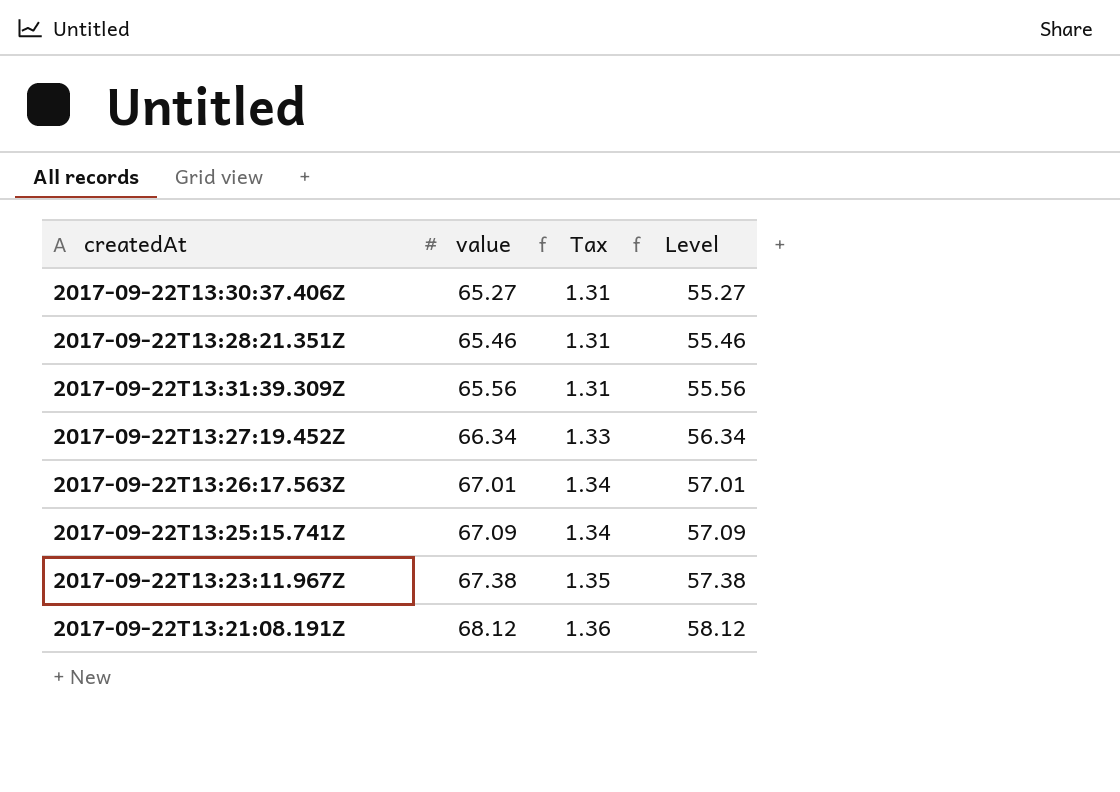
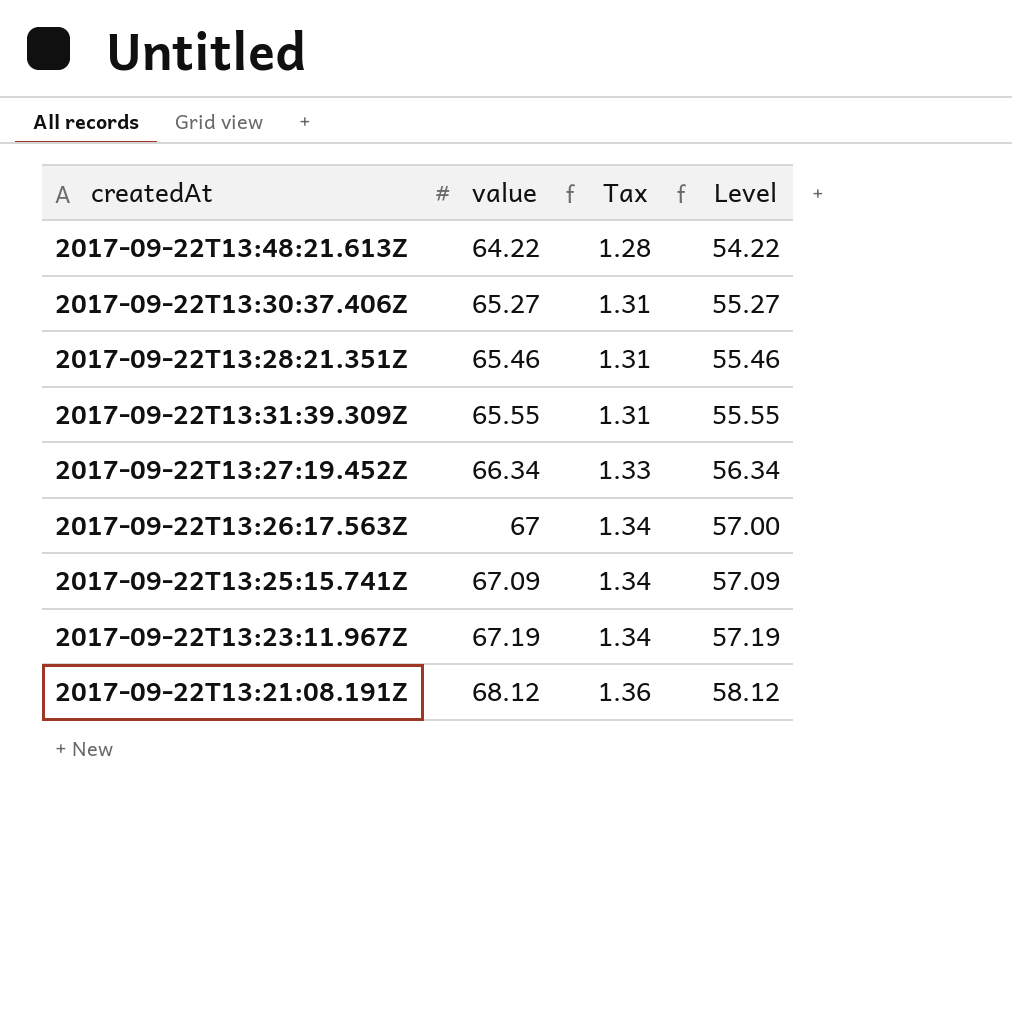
row 2017-09-22T13:48:21.613Z: none -> 64.22 | 1.28 | 54.22
2017-09-22T13:31:39.309Z | value: 65.56 -> 65.55
2017-09-22T13:31:39.309Z | Level: 55.56 -> 55.55
2017-09-22T13:26:17.563Z | value: 67.01 -> 67
2017-09-22T13:26:17.563Z | Level: 57.01 -> 57.00
2017-09-22T13:23:11.967Z | value: 67.38 -> 67.19
2017-09-22T13:23:11.967Z | Tax: 1.35 -> 1.34
2017-09-22T13:23:11.967Z | Level: 57.38 -> 57.19

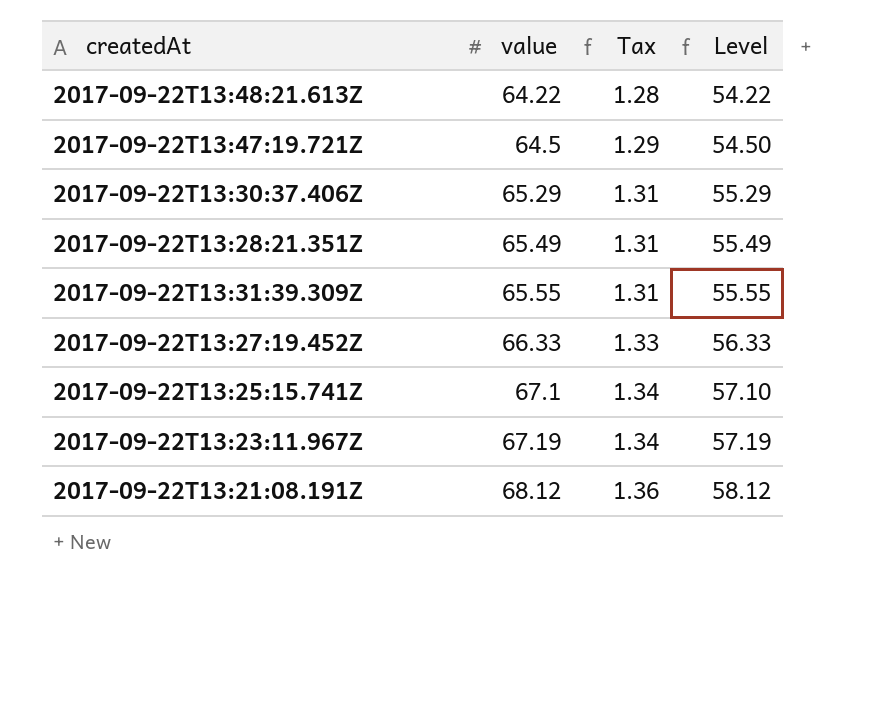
row 2017-09-22T13:26:17.563Z: 67 | 1.34 | 57.00 -> none
row 2017-09-22T13:47:19.721Z: none -> 64.5 | 1.29 | 54.50
2017-09-22T13:30:37.406Z | value: 65.27 -> 65.29
2017-09-22T13:30:37.406Z | Level: 55.27 -> 55.29
2017-09-22T13:28:21.351Z | value: 65.46 -> 65.49
2017-09-22T13:28:21.351Z | Level: 55.46 -> 55.49
2017-09-22T13:27:19.452Z | value: 66.34 -> 66.33
2017-09-22T13:27:19.452Z | Level: 56.34 -> 56.33
2017-09-22T13:25:15.741Z | value: 67.09 -> 67.1
2017-09-22T13:25:15.741Z | Level: 57.09 -> 57.10

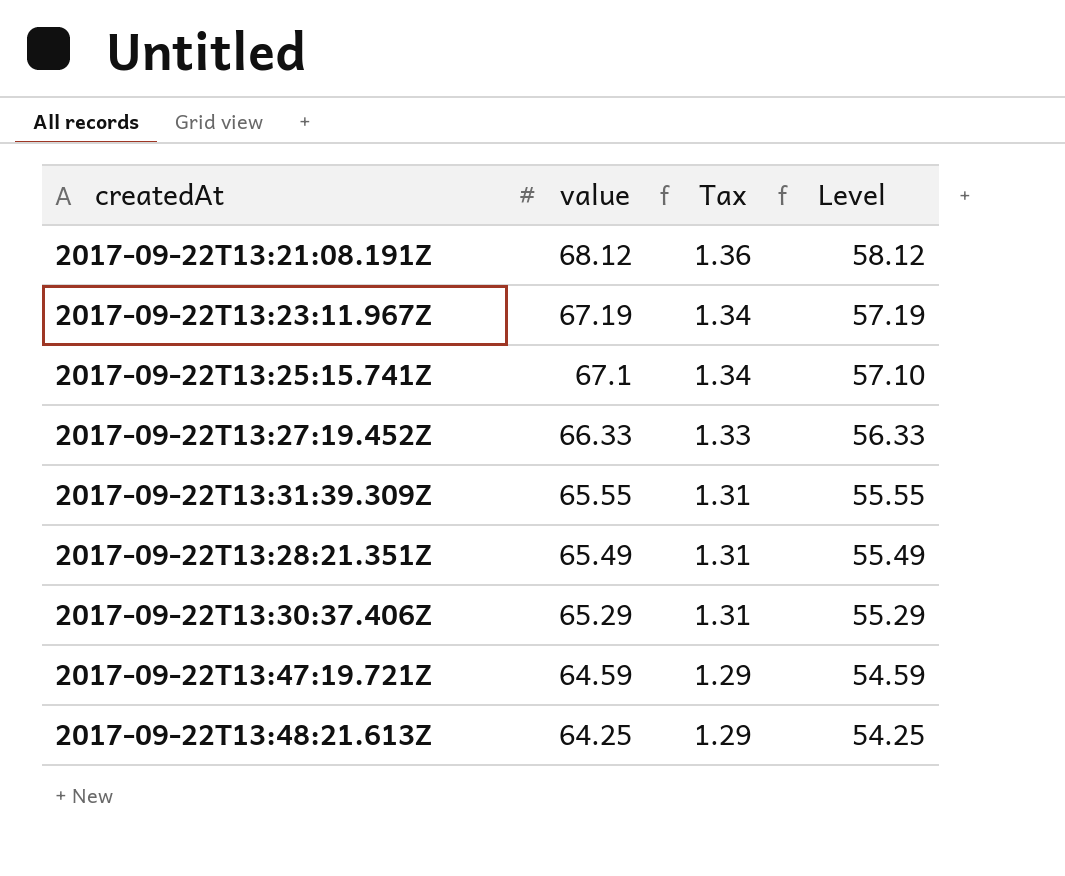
row order: value ascending -> value descending
2017-09-22T13:47:19.721Z | value: 64.5 -> 64.59
2017-09-22T13:47:19.721Z | Level: 54.50 -> 54.59
2017-09-22T13:48:21.613Z | value: 64.22 -> 64.25
2017-09-22T13:48:21.613Z | Tax: 1.28 -> 1.29
2017-09-22T13:48:21.613Z | Level: 54.22 -> 54.25

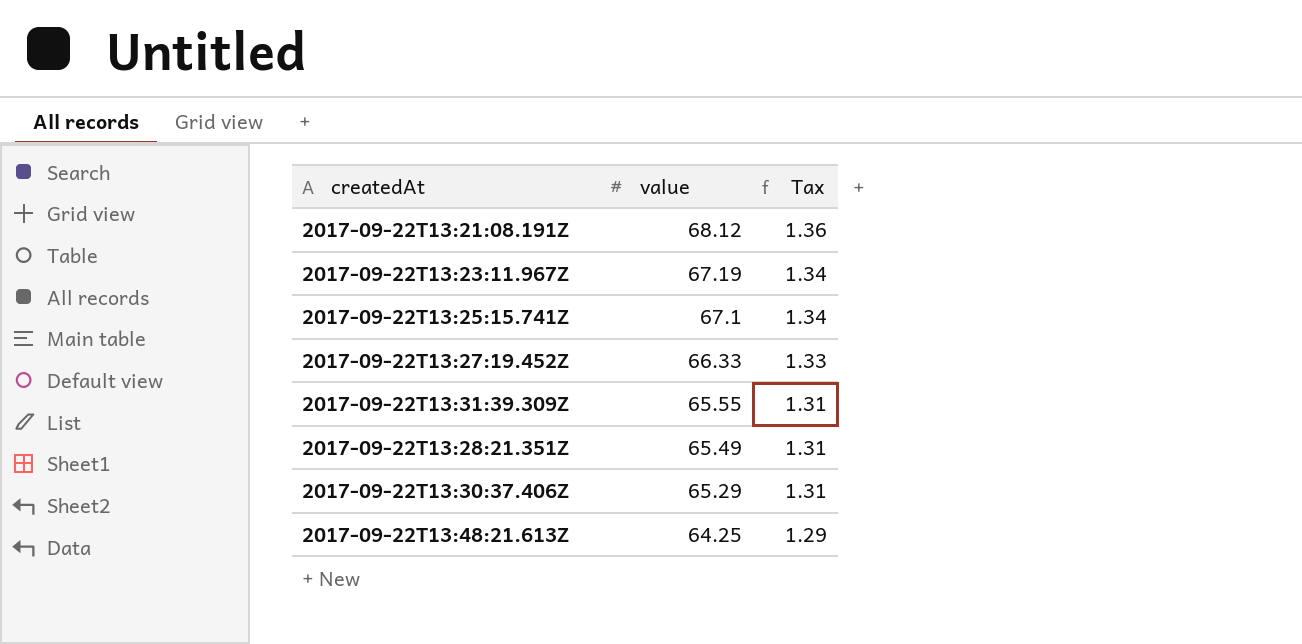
column Level | formula: [value] - 10 -> none
row 2017-09-22T13:47:19.721Z: 64.59 | 1.29 | 54.59 -> none

